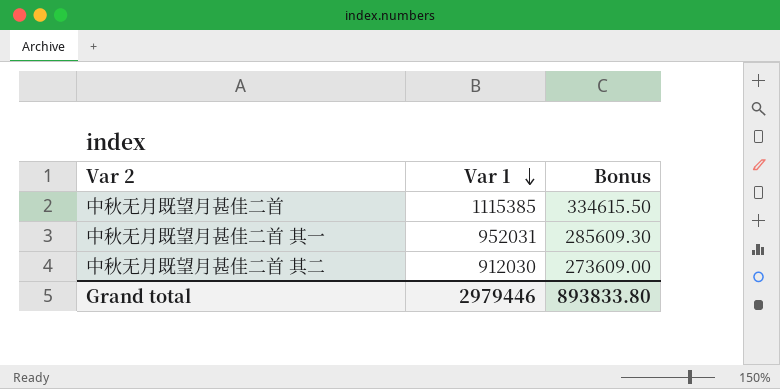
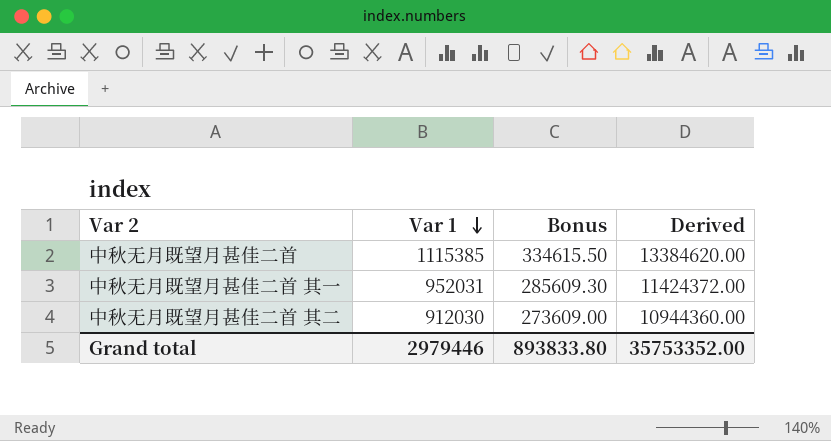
column Derived | formula: none -> [Var 1] * 12

